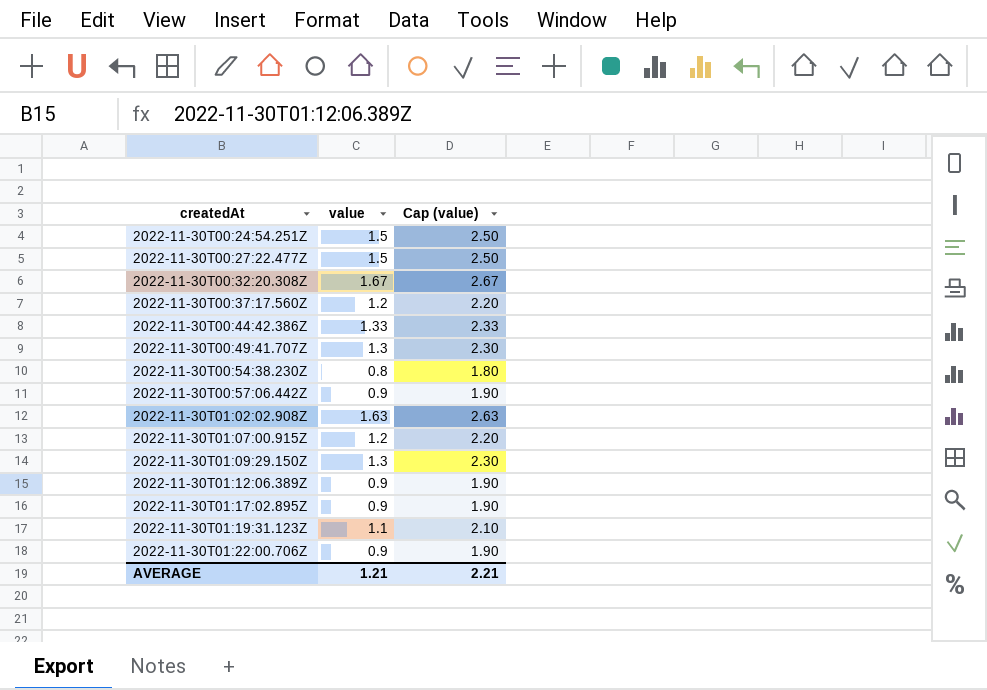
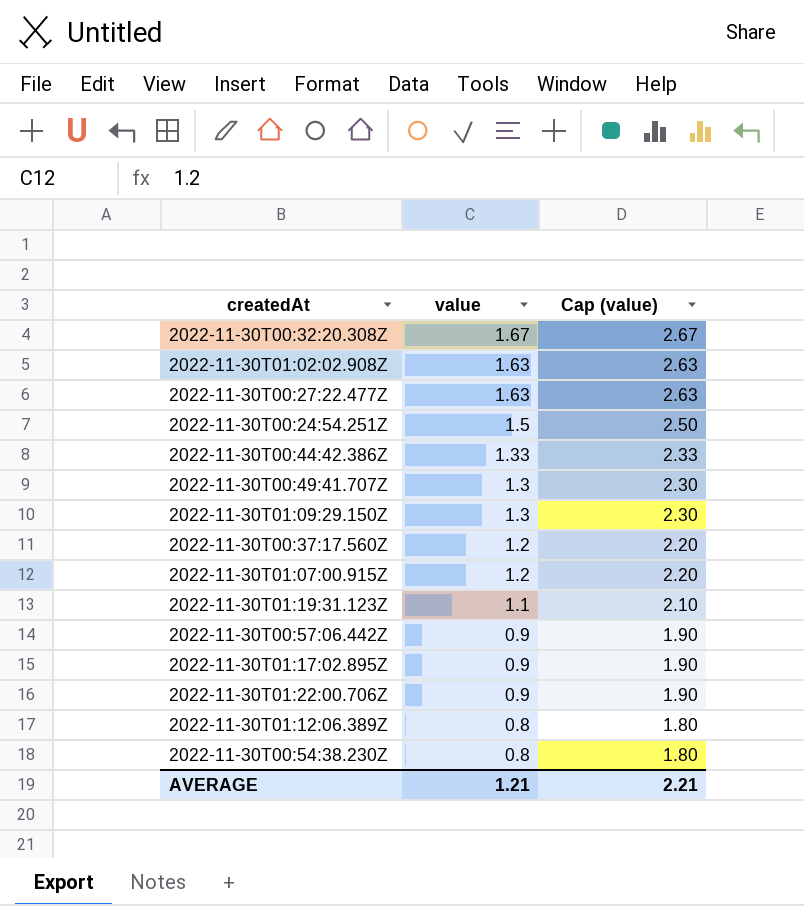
row order: createdAt ascending -> value descending
2022-11-30T00:27:22.477Z | value: 1.5 -> 1.63
2022-11-30T00:27:22.477Z | Cap (value): 2.50 -> 2.63
2022-11-30T01:12:06.389Z | value: 0.9 -> 0.8
2022-11-30T01:12:06.389Z | Cap (value): 1.90 -> 1.80

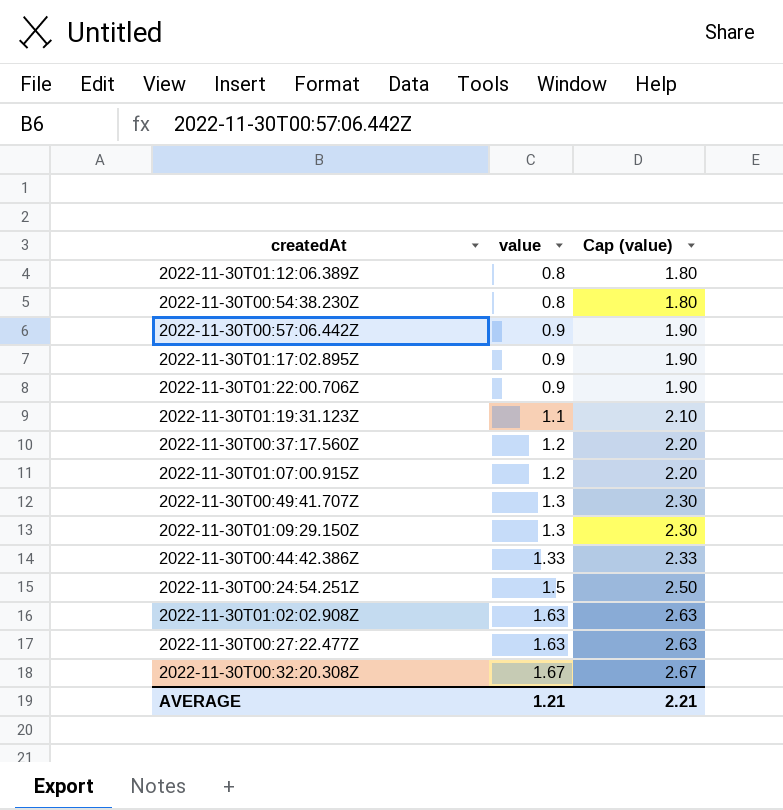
row order: value descending -> value ascending

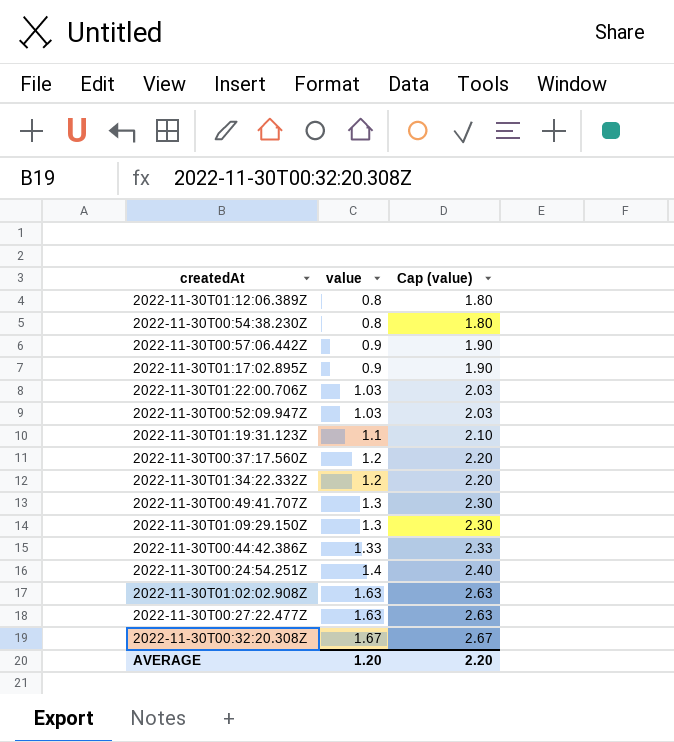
row 2022-11-30T01:07:00.915Z: 1.2 | 2.20 -> none
2022-11-30T01:22:00.706Z | value: 0.9 -> 1.03
2022-11-30T01:22:00.706Z | Cap (value): 1.90 -> 2.03
row 2022-11-30T00:52:09.947Z: none -> 1.03 | 2.03
row 2022-11-30T01:34:22.332Z: none -> 1.2 | 2.20
2022-11-30T00:24:54.251Z | value: 1.5 -> 1.4
2022-11-30T00:24:54.251Z | Cap (value): 2.50 -> 2.40
AVERAGE | value: 1.21 -> 1.20
AVERAGE | Cap (value): 2.21 -> 2.20

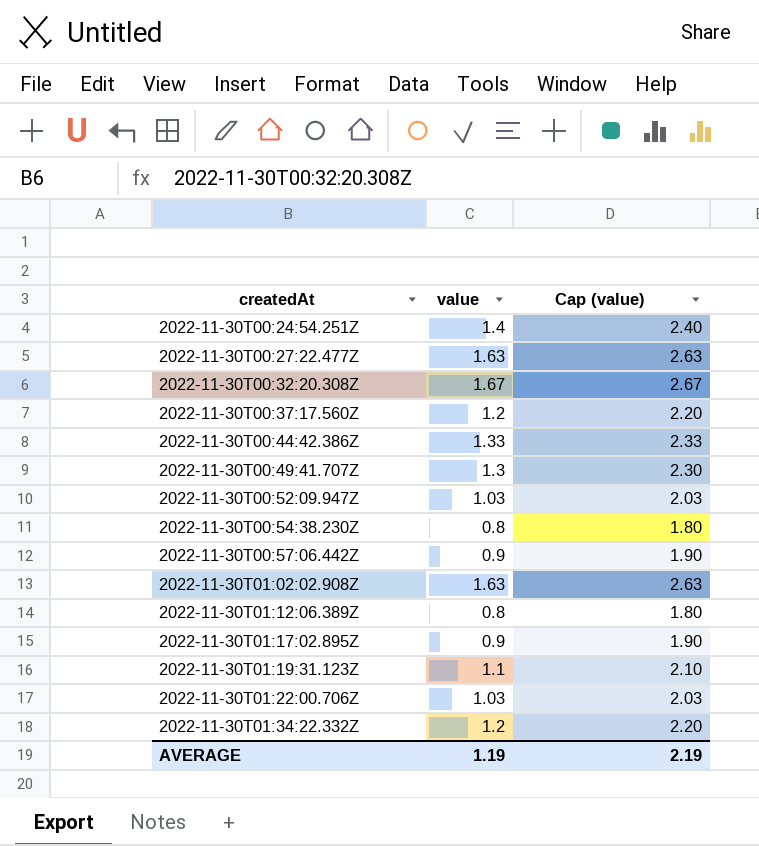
row order: value ascending -> createdAt ascending
row 2022-11-30T01:09:29.150Z: 1.3 | 2.30 -> none
AVERAGE | value: 1.20 -> 1.19
AVERAGE | Cap (value): 2.20 -> 2.19

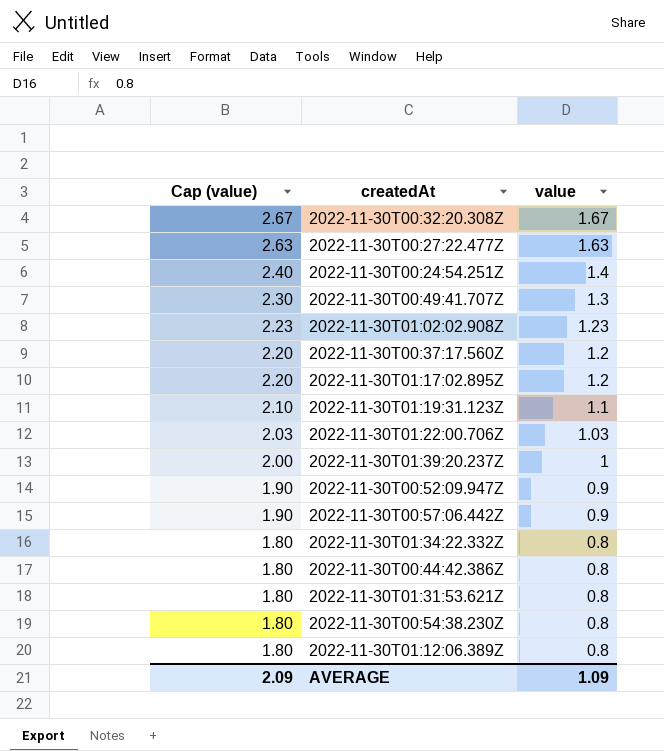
row order: createdAt ascending -> Cap (value) descending
column Cap (value) | position: 3 -> 1
2022-11-30T01:02:02.908Z | Cap (value): 2.63 -> 2.23
2022-11-30T01:02:02.908Z | value: 1.63 -> 1.23
2022-11-30T01:17:02.895Z | Cap (value): 1.90 -> 2.20
2022-11-30T01:17:02.895Z | value: 0.9 -> 1.2
row 2022-11-30T01:39:20.237Z: none -> 2.00 | 1
2022-11-30T00:52:09.947Z | Cap (value): 2.03 -> 1.90
2022-11-30T00:52:09.947Z | value: 1.03 -> 0.9
2022-11-30T01:34:22.332Z | Cap (value): 2.20 -> 1.80
2022-11-30T01:34:22.332Z | value: 1.2 -> 0.8
2022-11-30T00:44:42.386Z | Cap (value): 2.33 -> 1.80
2022-11-30T00:44:42.386Z | value: 1.33 -> 0.8
row 2022-11-30T01:31:53.621Z: none -> 1.80 | 0.8
AVERAGE | Cap (value): 2.19 -> 2.09
AVERAGE | value: 1.19 -> 1.09

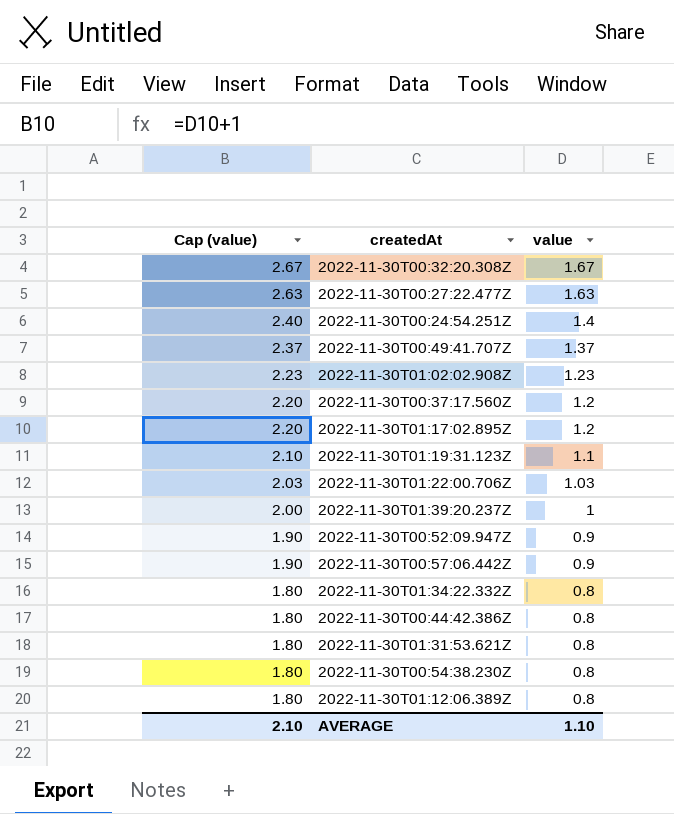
2022-11-30T00:49:41.707Z | Cap (value): 2.30 -> 2.37
2022-11-30T00:49:41.707Z | value: 1.3 -> 1.37
AVERAGE | Cap (value): 2.09 -> 2.10
AVERAGE | value: 1.09 -> 1.10

